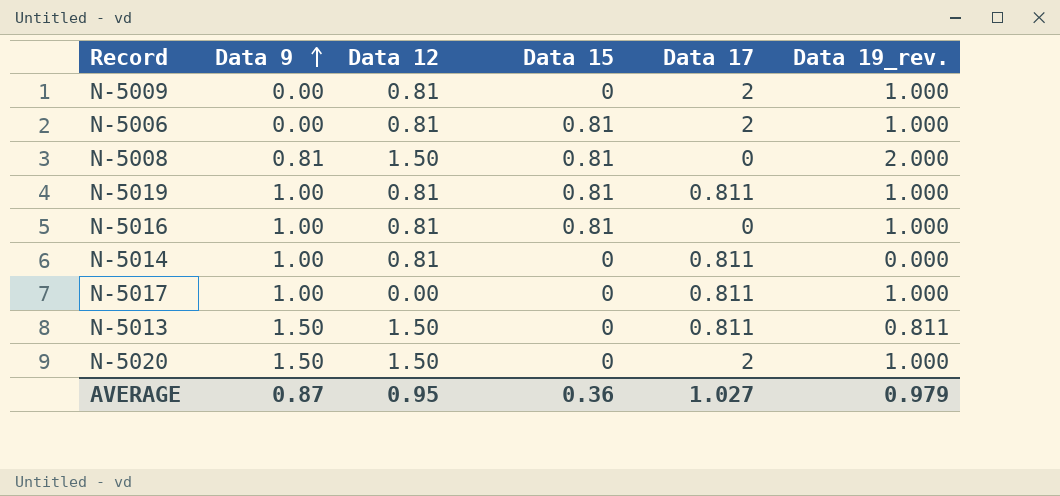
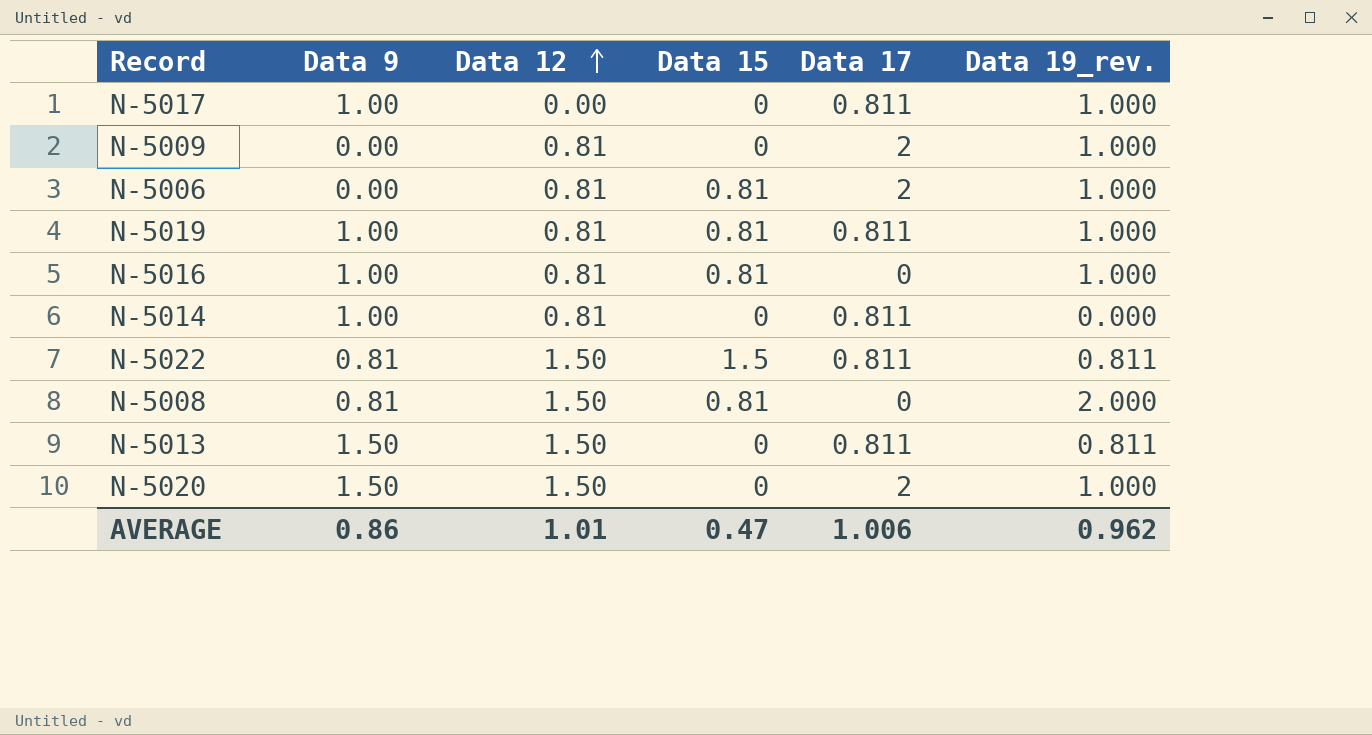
row order: Data 9 ascending -> Data 12 ascending
row N-5022: none -> 0.81 | 1.50 | 1.5 | 0.811 | 0.811
AVERAGE | Data 9: 0.87 -> 0.86
AVERAGE | Data 12: 0.95 -> 1.01
AVERAGE | Data 15: 0.36 -> 0.47
AVERAGE | Data 17: 1.027 -> 1.006
AVERAGE | Data 19_rev.: 0.979 -> 0.962

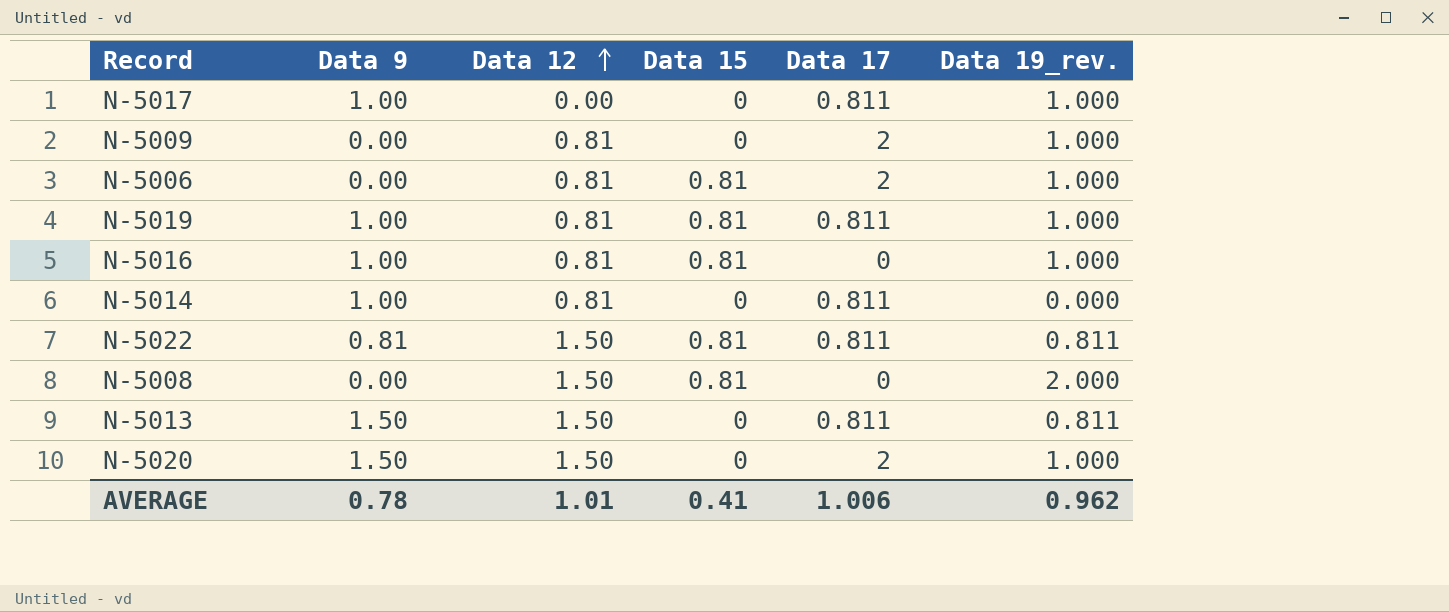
N-5022 | Data 15: 1.5 -> 0.81
N-5008 | Data 9: 0.81 -> 0.00
AVERAGE | Data 9: 0.86 -> 0.78
AVERAGE | Data 15: 0.47 -> 0.41

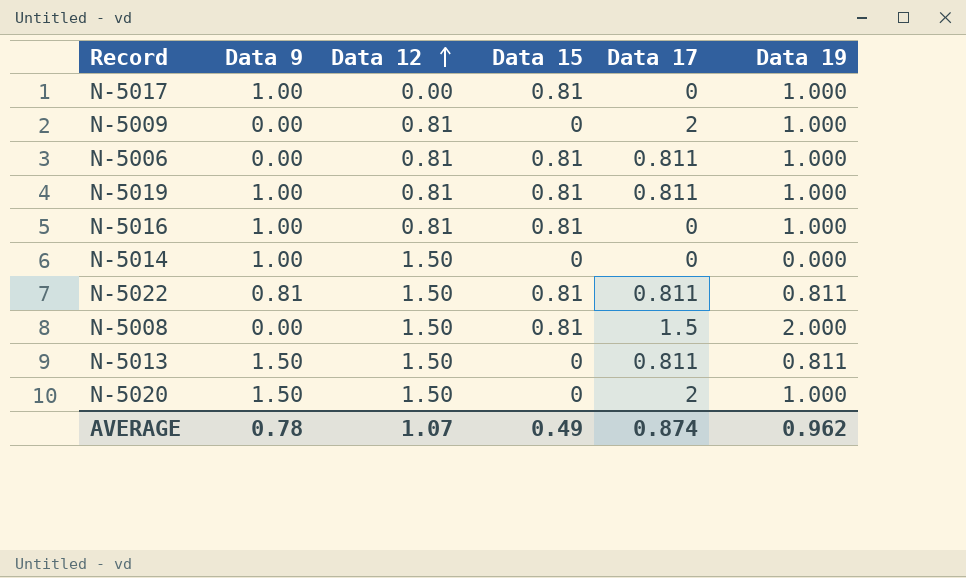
column name: Data 19_rev. -> Data 19
N-5017 | Data 15: 0 -> 0.81
N-5017 | Data 17: 0.811 -> 0
N-5006 | Data 17: 2 -> 0.811
N-5014 | Data 12: 0.81 -> 1.50
N-5014 | Data 17: 0.811 -> 0
N-5008 | Data 17: 0 -> 1.5
AVERAGE | Data 12: 1.01 -> 1.07
AVERAGE | Data 15: 0.41 -> 0.49
AVERAGE | Data 17: 1.006 -> 0.874

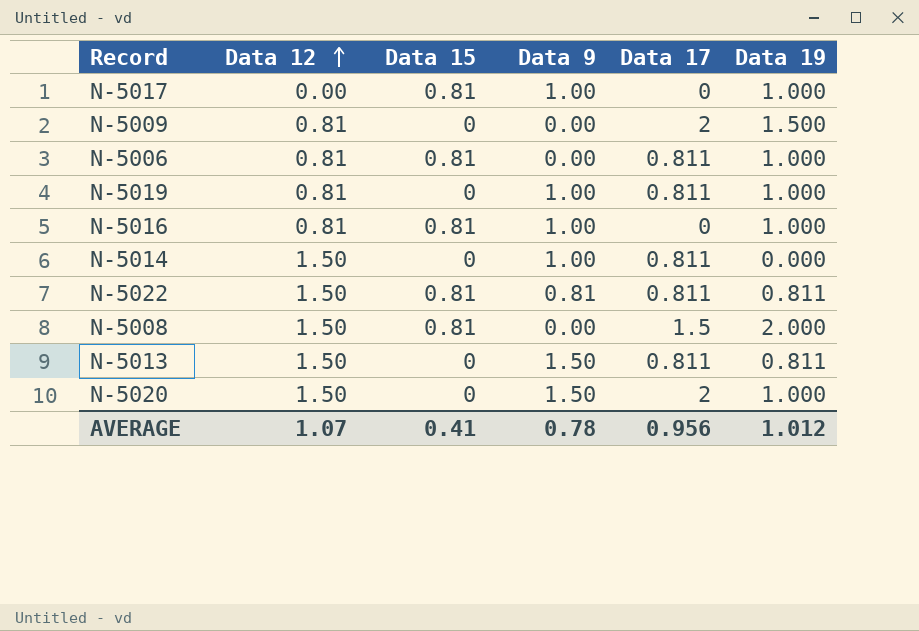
column Data 9 | position: 2 -> 4
N-5009 | Data 19: 1.000 -> 1.500
N-5019 | Data 15: 0.81 -> 0
N-5014 | Data 17: 0 -> 0.811
AVERAGE | Data 15: 0.49 -> 0.41
AVERAGE | Data 17: 0.874 -> 0.956
AVERAGE | Data 19: 0.962 -> 1.012

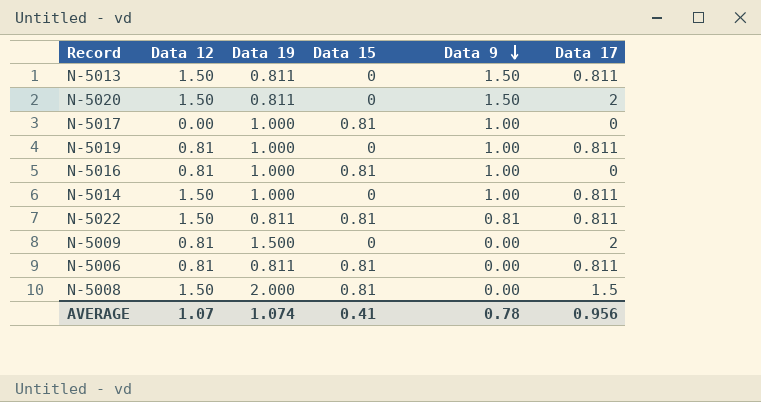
row order: Data 12 ascending -> Data 9 descending
column Data 19 | position: 6 -> 3
N-5020 | Data 19: 1.000 -> 0.811
N-5014 | Data 19: 0.000 -> 1.000
N-5006 | Data 19: 1.000 -> 0.811
AVERAGE | Data 19: 1.012 -> 1.074

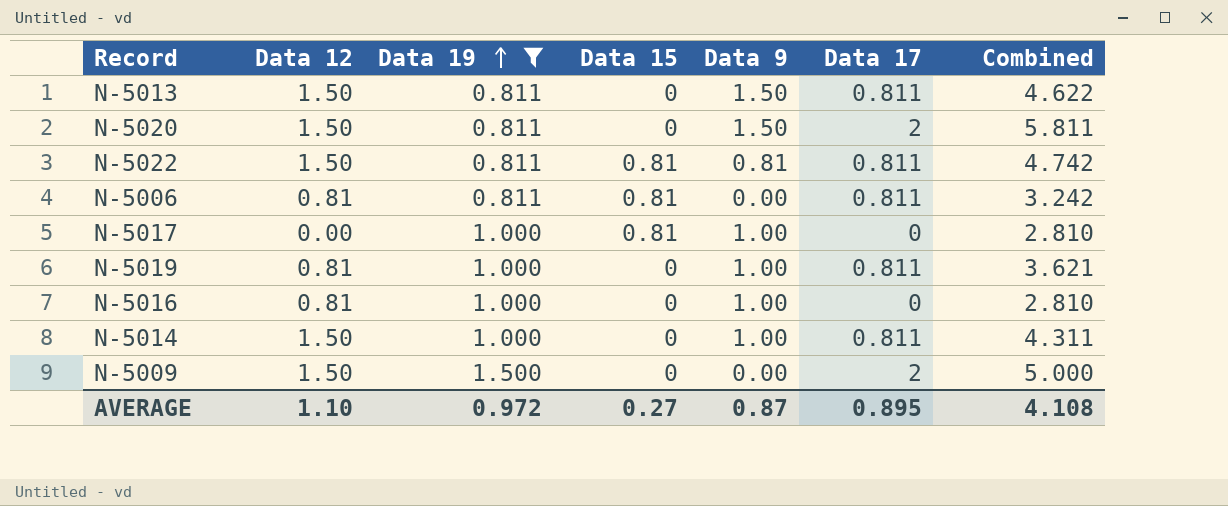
filter: none -> Data 19 != 2.000
row order: Data 9 descending -> Data 19 ascending
column Combined | formula: none -> [Data 12] + [Data 19] + [Data 15] + [Data 9] + [Data 17]
N-5016 | Data 15: 0.81 -> 0
N-5009 | Data 12: 0.81 -> 1.50
AVERAGE | Data 12: 1.07 -> 1.10
AVERAGE | Data 19: 1.074 -> 0.972
AVERAGE | Data 15: 0.41 -> 0.27
AVERAGE | Data 9: 0.78 -> 0.87
AVERAGE | Data 17: 0.956 -> 0.895

